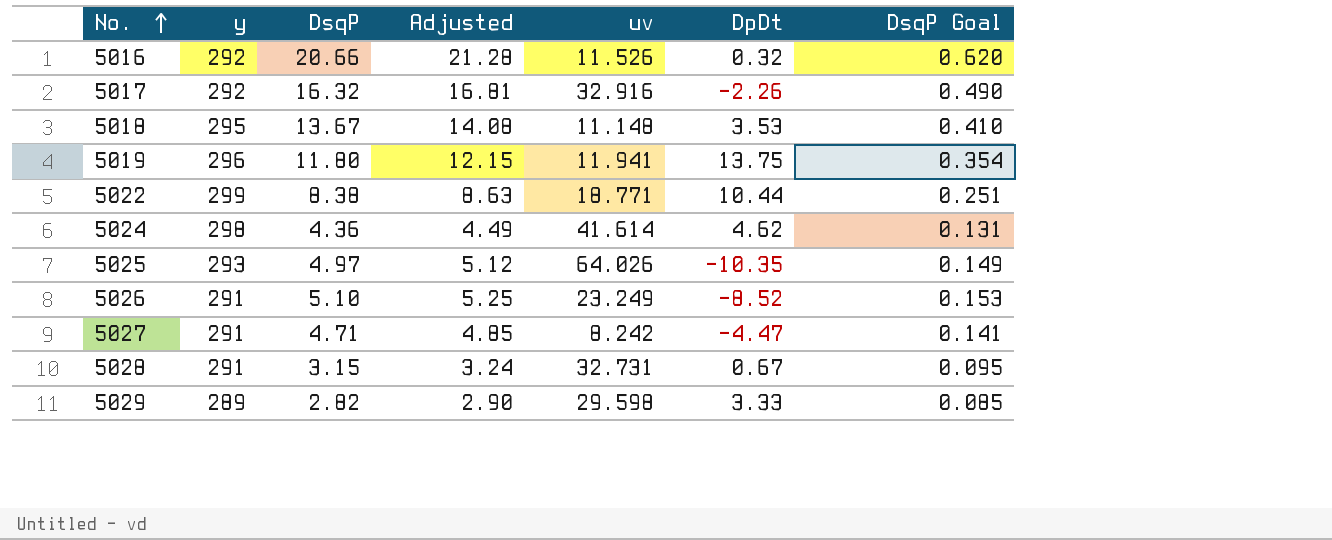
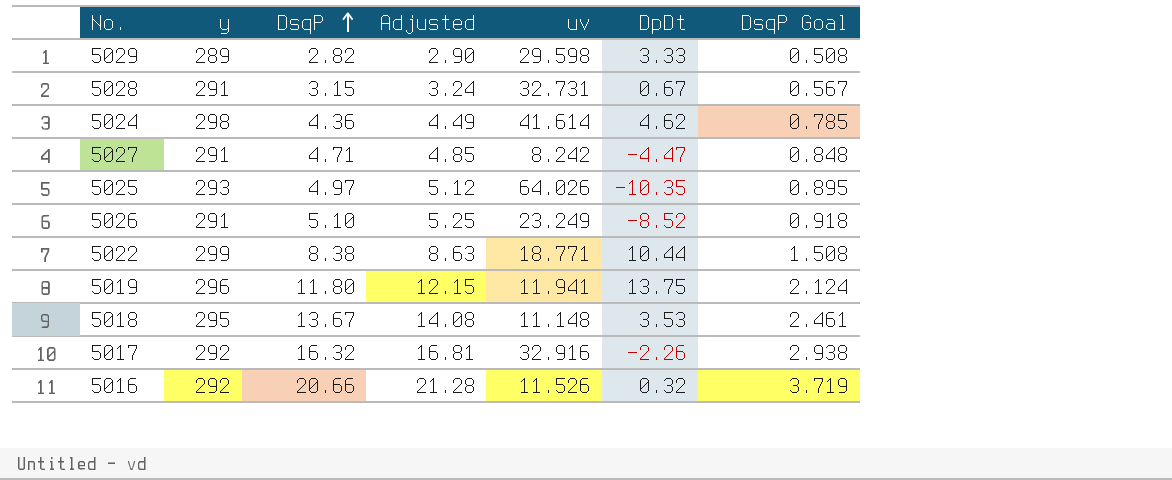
row order: No. ascending -> DsqP ascending
column DsqP Goal | formula: [DsqP] * 0.03 -> [DsqP] * 0.18

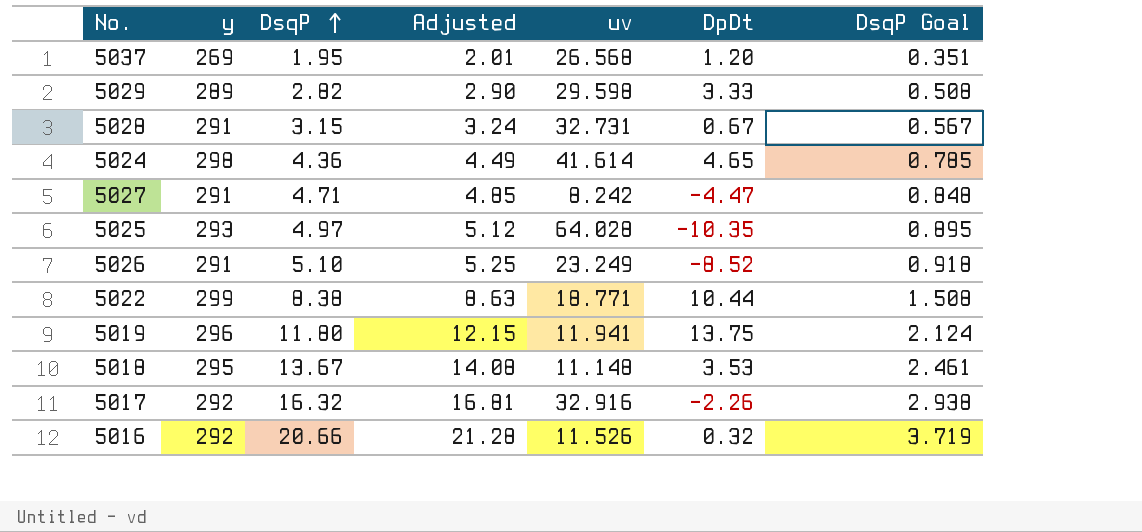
row 5037: none -> 269 | 1.95 | 2.01 | 26.568 | 1.20 | 0.351
5024 | DpDt: 4.62 -> 4.65
5025 | uv: 64.026 -> 64.028

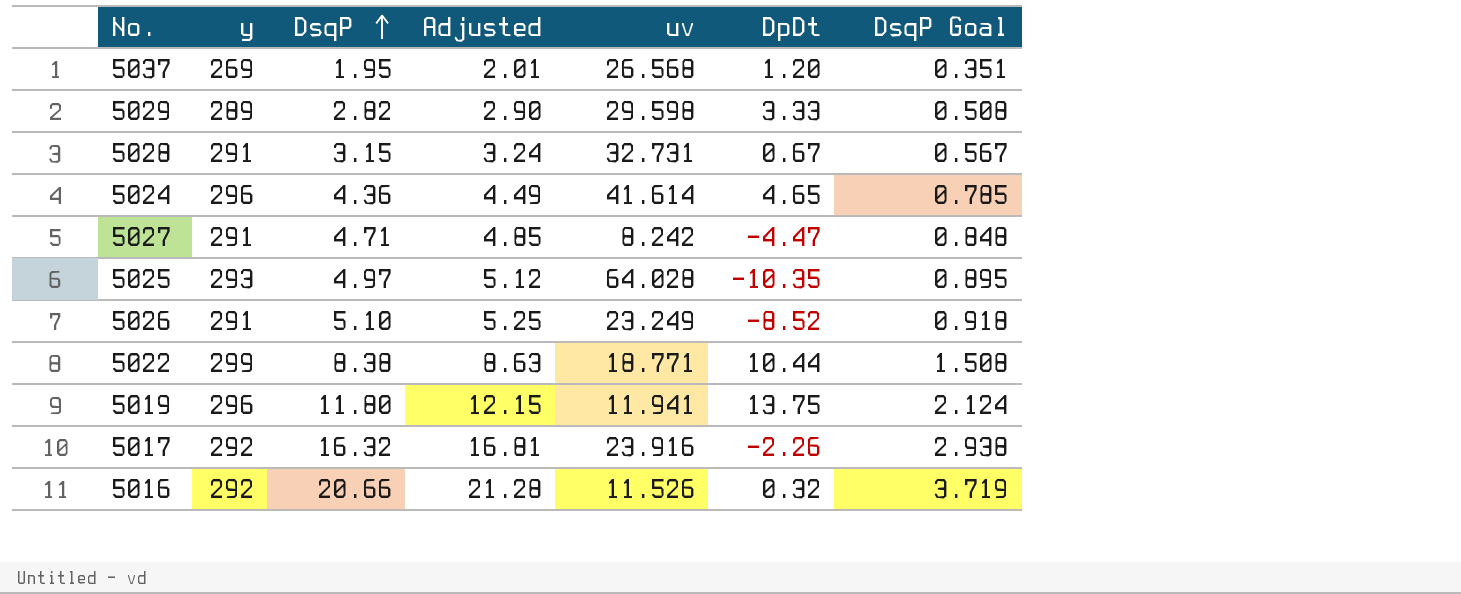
row 5018: 295 | 13.67 | 14.08 | 11.148 | 3.53 | 2.461 -> none
5024 | y: 298 -> 296
5017 | uv: 32.916 -> 23.916

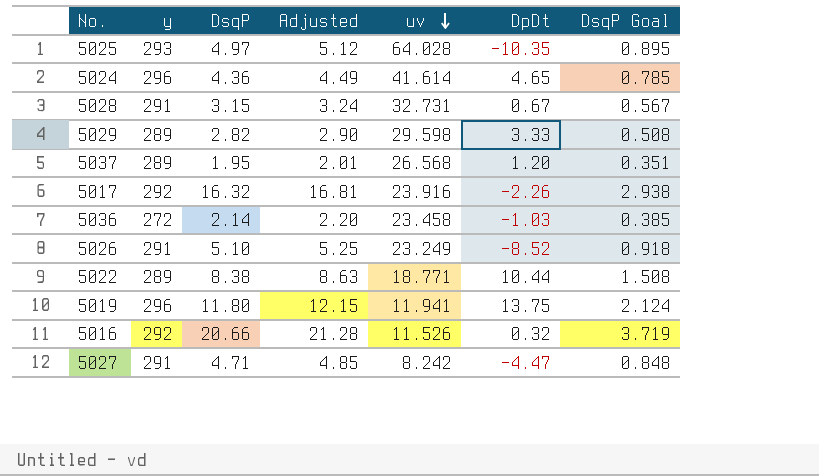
row order: DsqP ascending -> uv descending
5037 | y: 269 -> 289
row 5036: none -> 272 | 2.14 | 2.20 | 23.458 | -1.03 | 0.385
5022 | y: 299 -> 289

